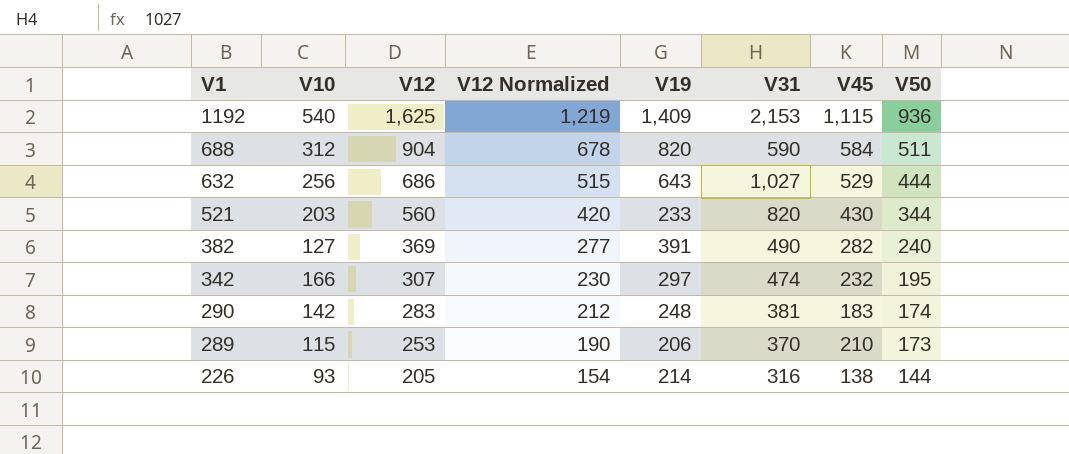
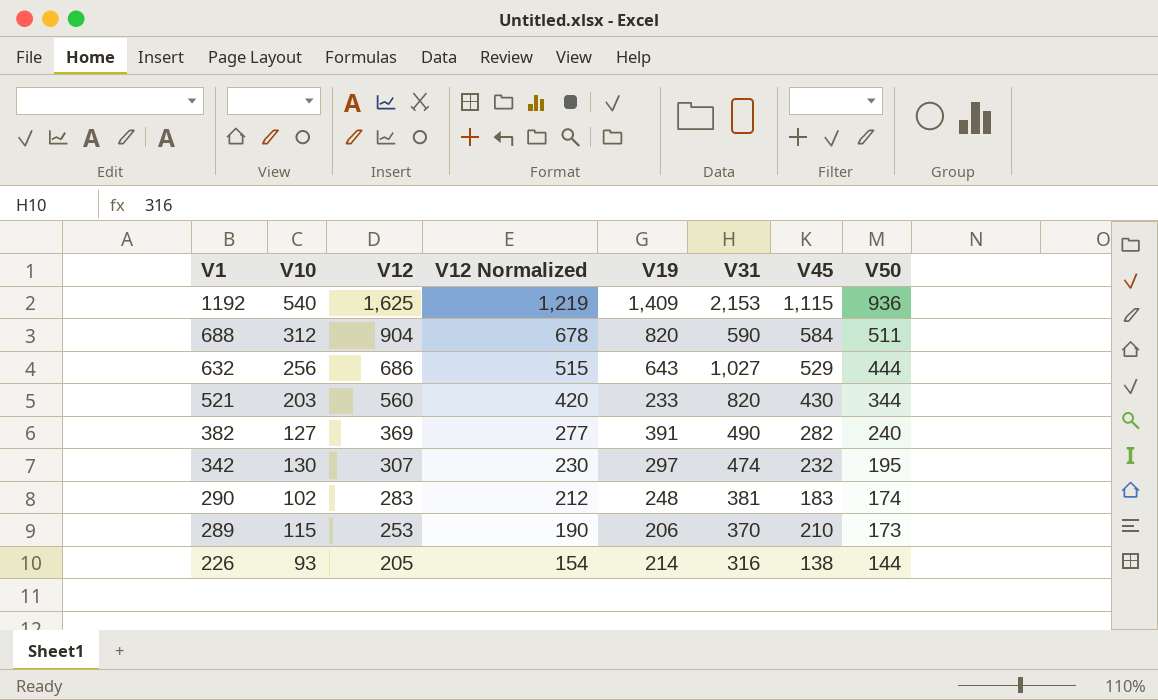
342 | V10: 166 -> 130
290 | V10: 142 -> 102

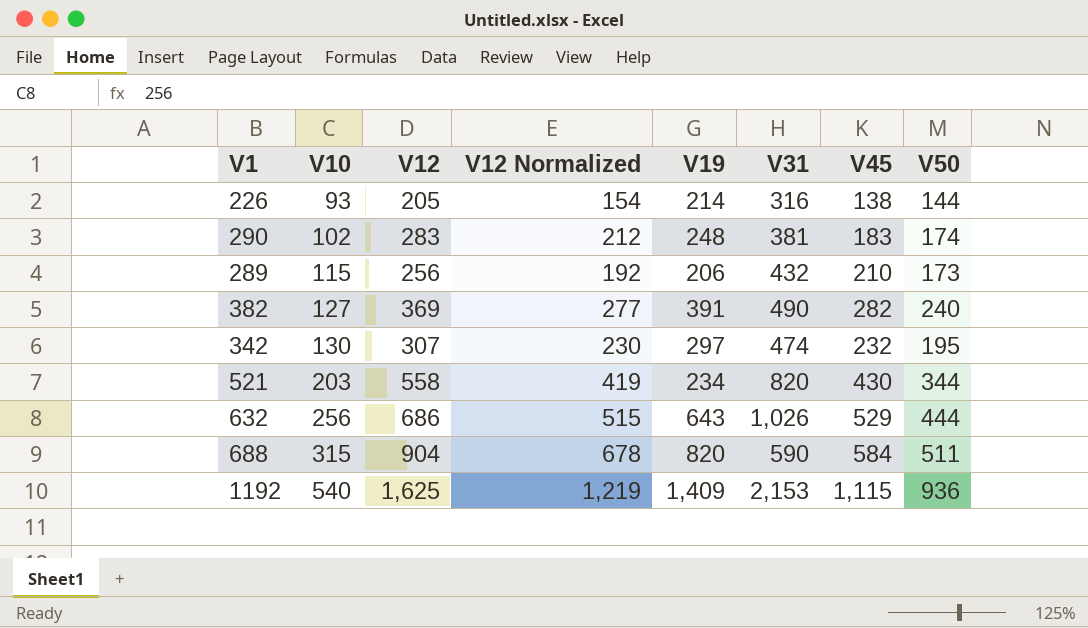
row order: V1 descending -> V10 ascending
289 | V12: 253 -> 256
289 | V12 Normalized: 190 -> 192
289 | V31: 370 -> 432
521 | V12: 560 -> 558
521 | V12 Normalized: 420 -> 419
521 | V19: 233 -> 234
632 | V31: 1,027 -> 1,026
688 | V10: 312 -> 315

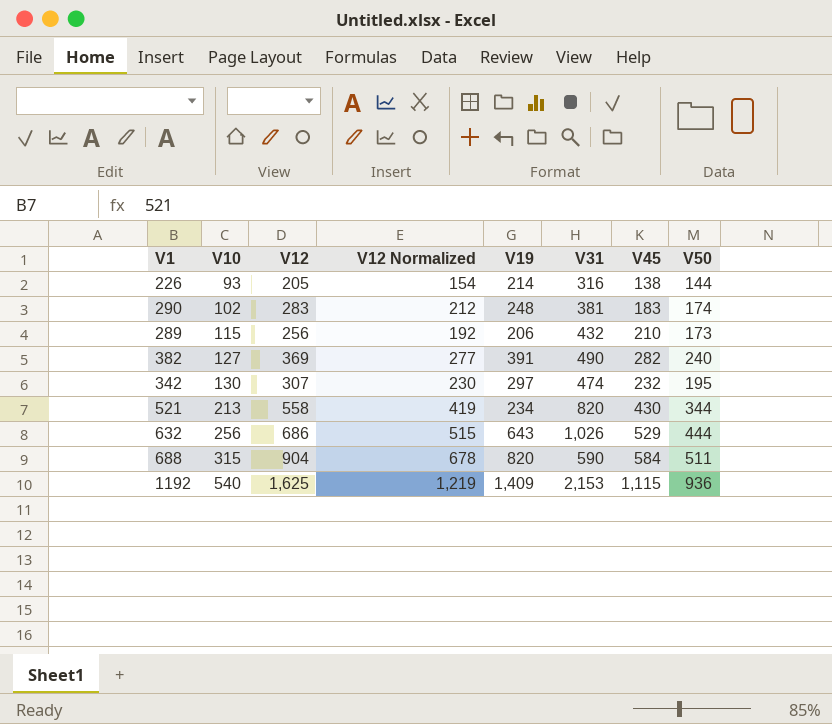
521 | V10: 203 -> 213

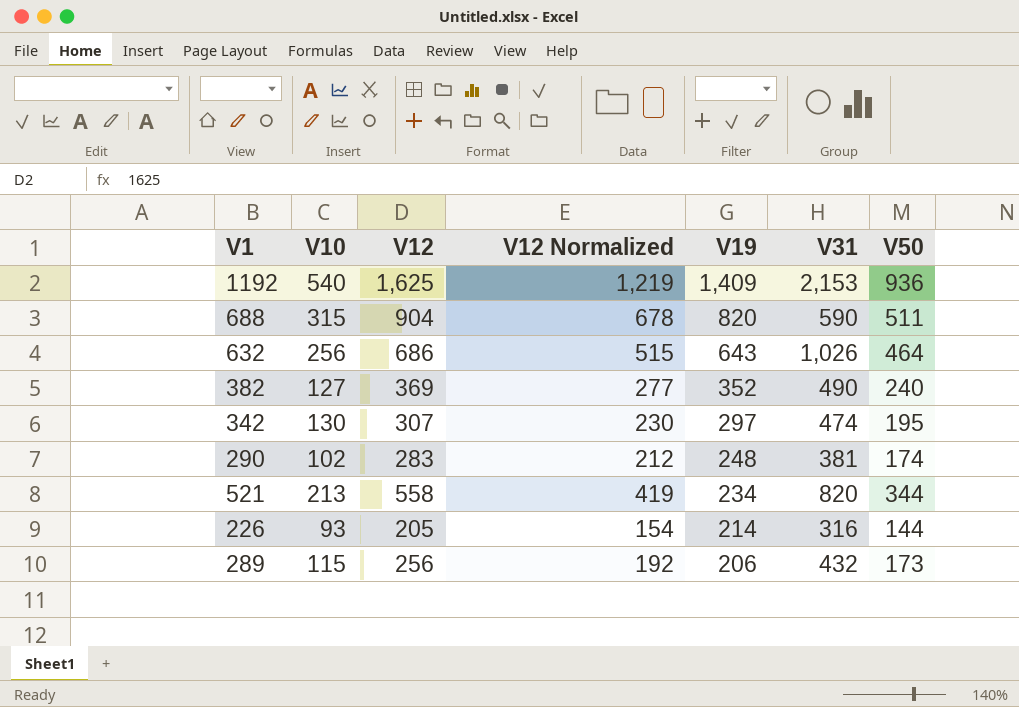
row order: V10 ascending -> V19 descending
column V45 | position: 7 -> none
632 | V50: 444 -> 464
382 | V19: 391 -> 352

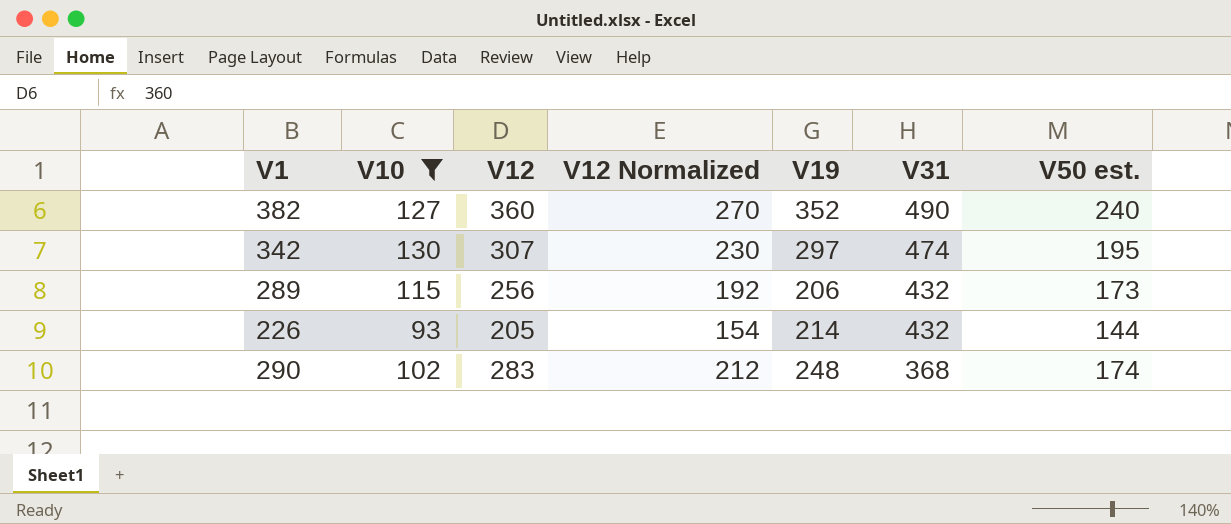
filter: none -> V10 <= 130
row order: V19 descending -> V31 descending
column name: V50 -> V50 est.
382 | V12: 369 -> 360
382 | V12 Normalized: 277 -> 270
226 | V31: 316 -> 432
290 | V31: 381 -> 368

